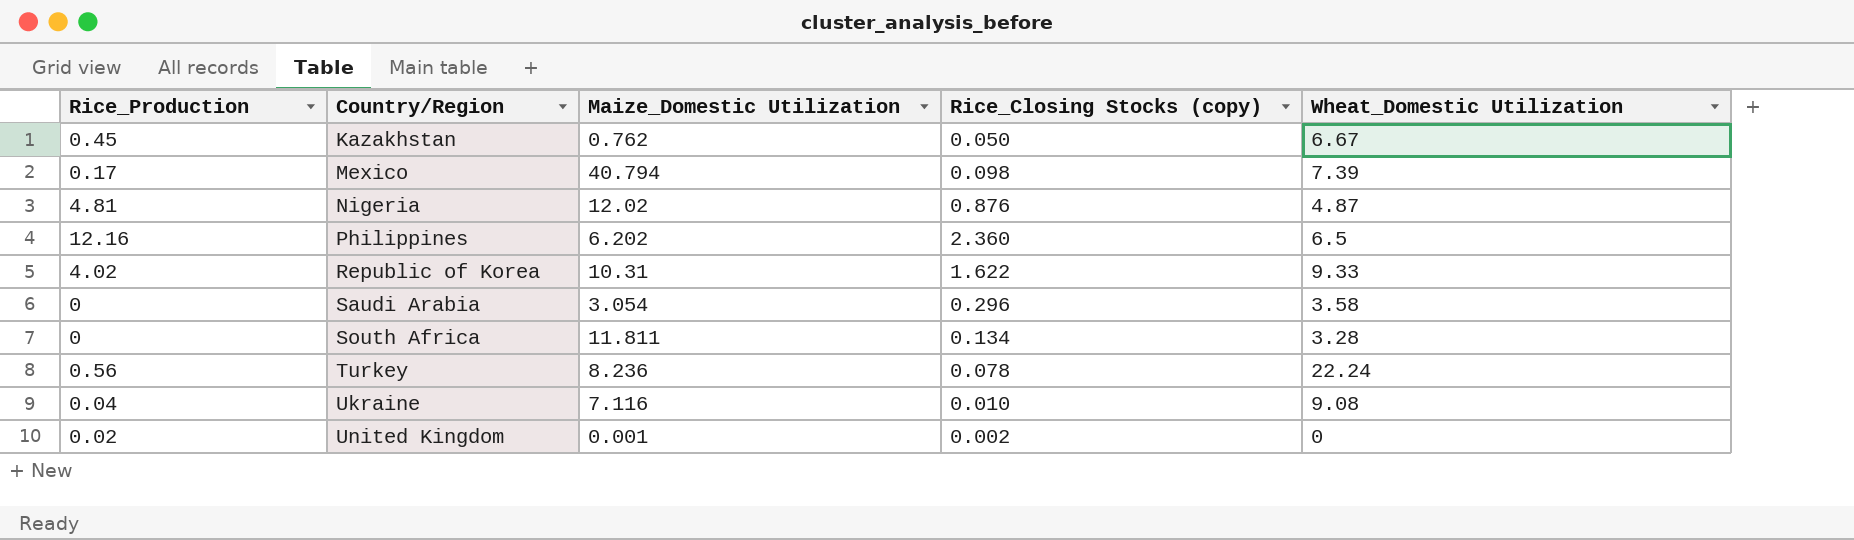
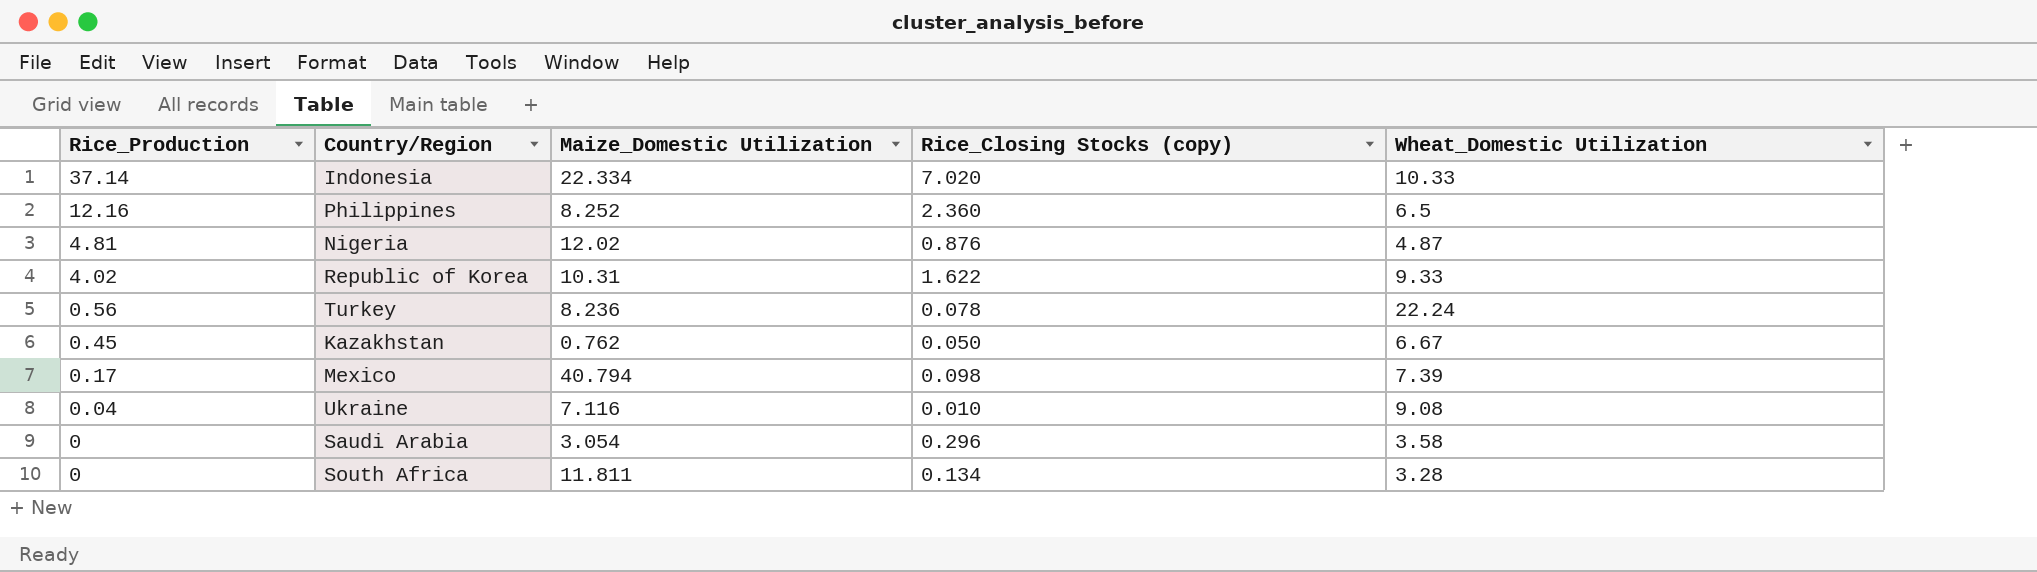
row order: Country/Region ascending -> Rice_Production descending
row United Kingdom: 0.02 | 0.001 | 0.002 | 0 -> none
row Indonesia: none -> 37.14 | 22.334 | 7.020 | 10.33
Philippines | Maize_Domestic Utilization: 6.202 -> 8.252

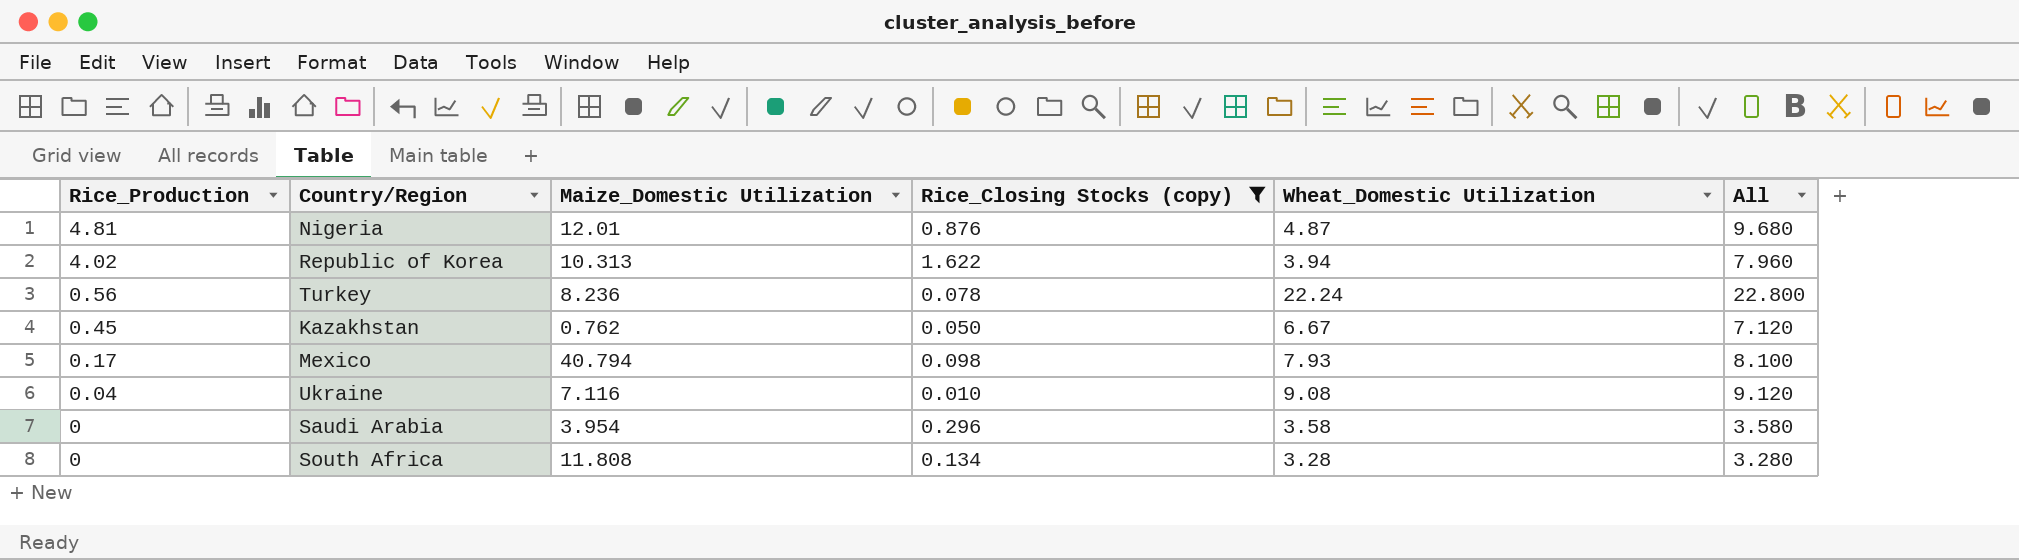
filter: none -> Rice_Closing Stocks (copy) <= 1.622
column All | formula: none -> [Rice_Production] + [Wheat_Domestic Utilization]
Nigeria | Maize_Domestic Utilization: 12.02 -> 12.01
Republic of Korea | Maize_Domestic Utilization: 10.31 -> 10.313
Republic of Korea | Wheat_Domestic Utilization: 9.33 -> 3.94
Mexico | Wheat_Domestic Utilization: 7.39 -> 7.93
Saudi Arabia | Maize_Domestic Utilization: 3.054 -> 3.954
South Africa | Maize_Domestic Utilization: 11.811 -> 11.808

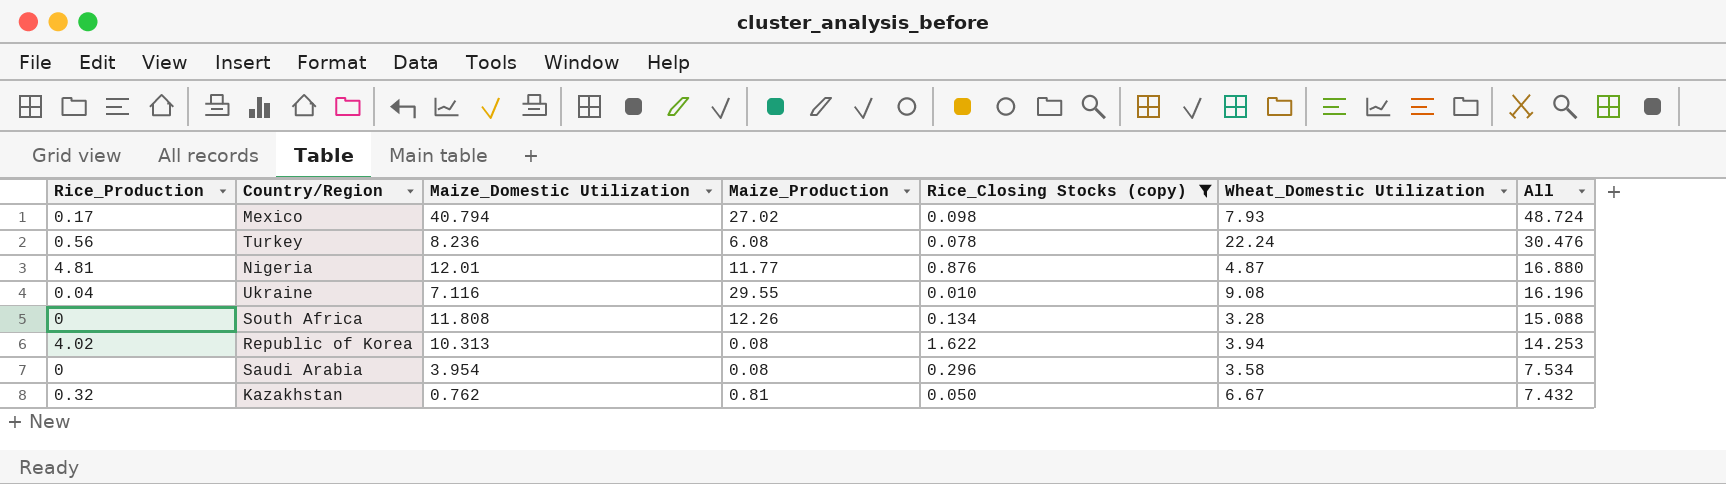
row order: Rice_Production descending -> All descending
column Maize_Production | position: none -> 4
column All | formula: [Rice_Production] + [Wheat_Domestic Utilization] -> [Maize_Domestic Utilization] + [Wheat_Domestic Utilization]
Kazakhstan | Rice_Production: 0.45 -> 0.32

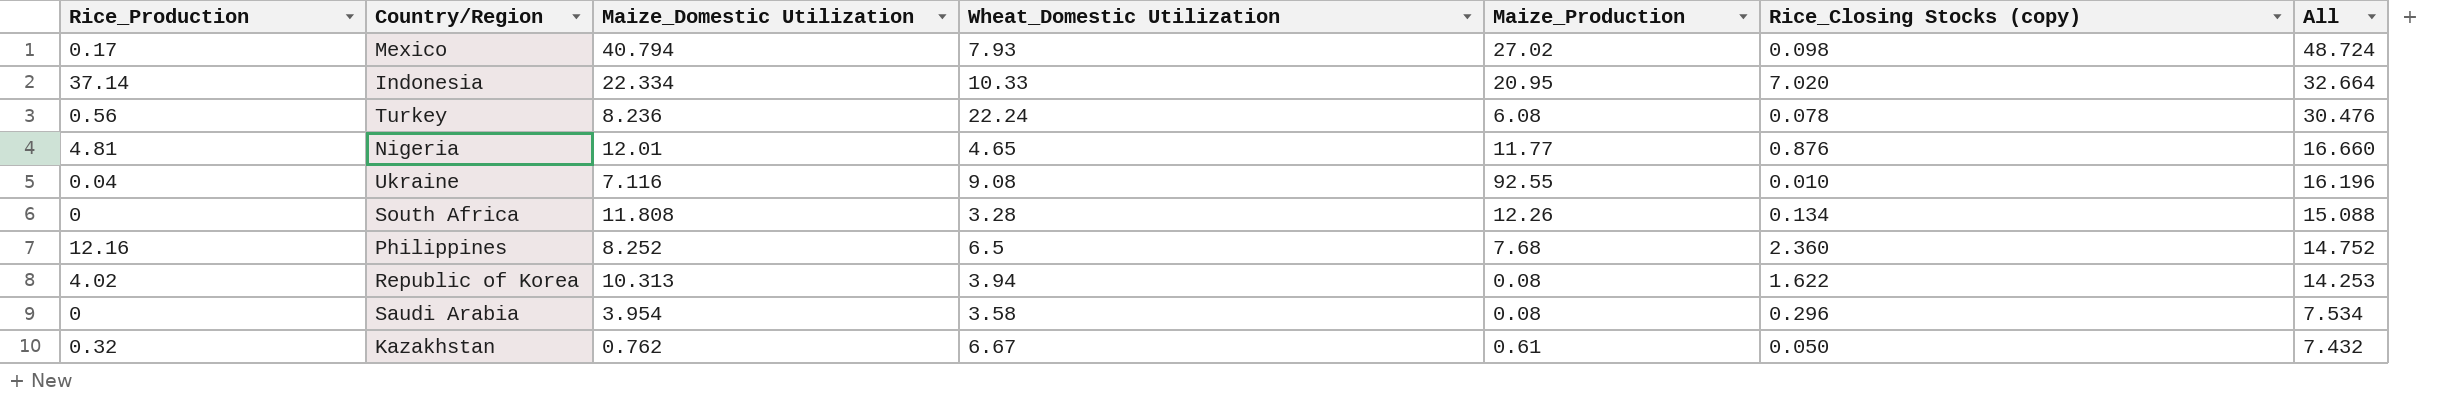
filter: Rice_Closing Stocks (copy) <= 1.622 -> none
column Wheat_Domestic Utilization | position: 6 -> 4
Nigeria | Wheat_Domestic Utilization: 4.87 -> 4.65
Nigeria | All: 16.880 -> 16.660
Ukraine | Maize_Production: 29.55 -> 92.55
Kazakhstan | Maize_Production: 0.81 -> 0.61

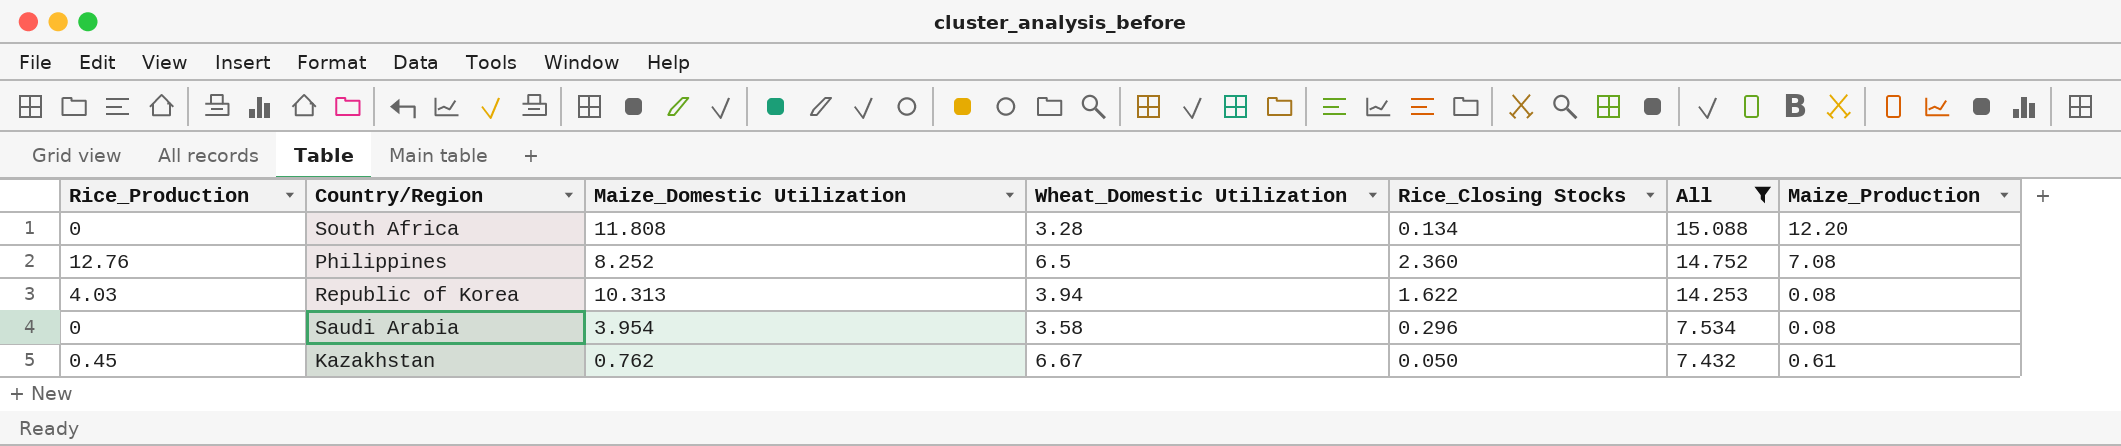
filter: none -> All <= 15.088
column name: Rice_Closing Stocks (copy) -> Rice_Closing Stocks
column Maize_Production | position: 5 -> 7
South Africa | Maize_Production: 12.26 -> 12.20
Philippines | Rice_Production: 12.16 -> 12.76
Philippines | Maize_Production: 7.68 -> 7.08
Republic of Korea | Rice_Production: 4.02 -> 4.03
Kazakhstan | Rice_Production: 0.32 -> 0.45

